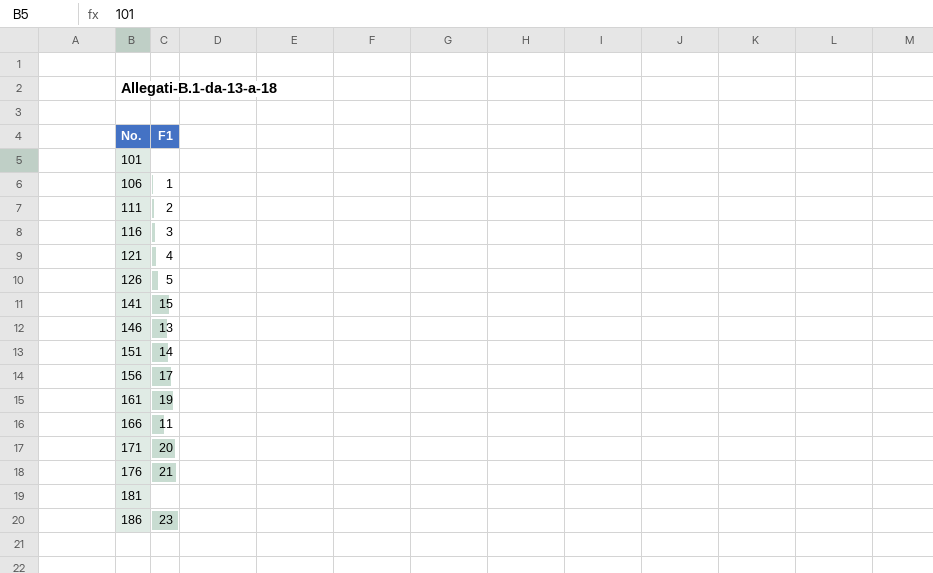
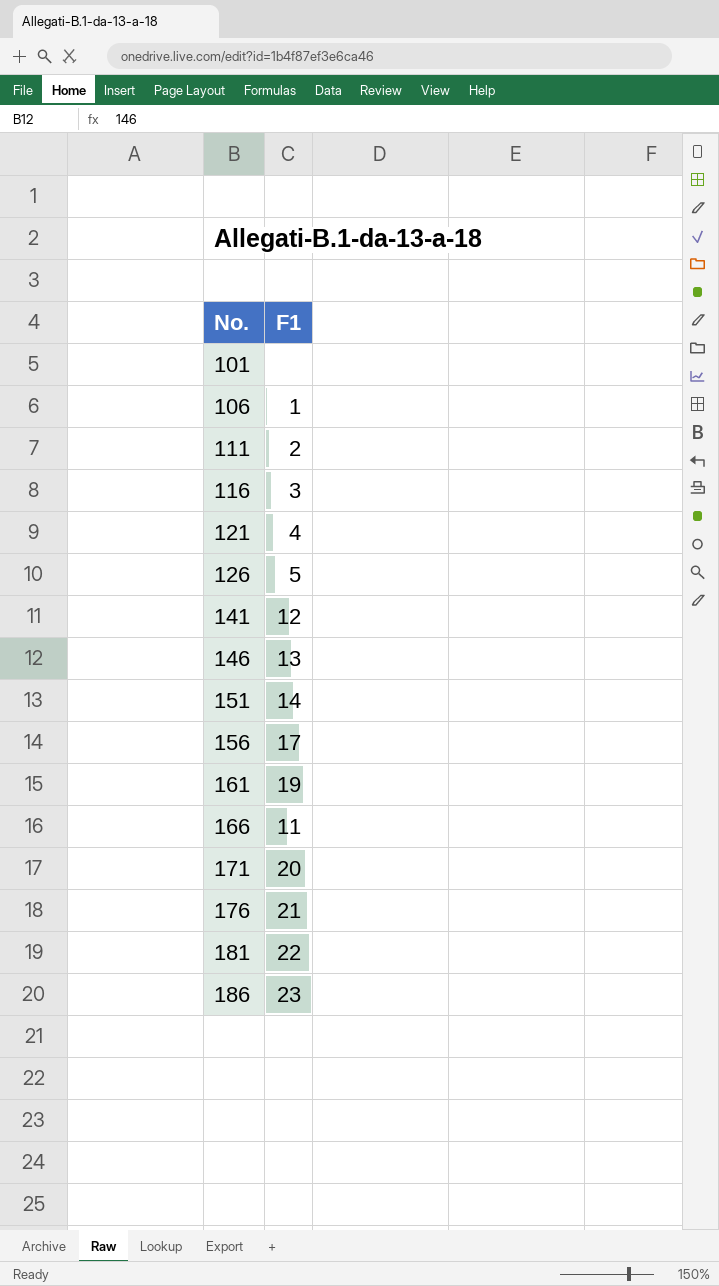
141 | F1: 15 -> 12
181 | F1: none -> 22

